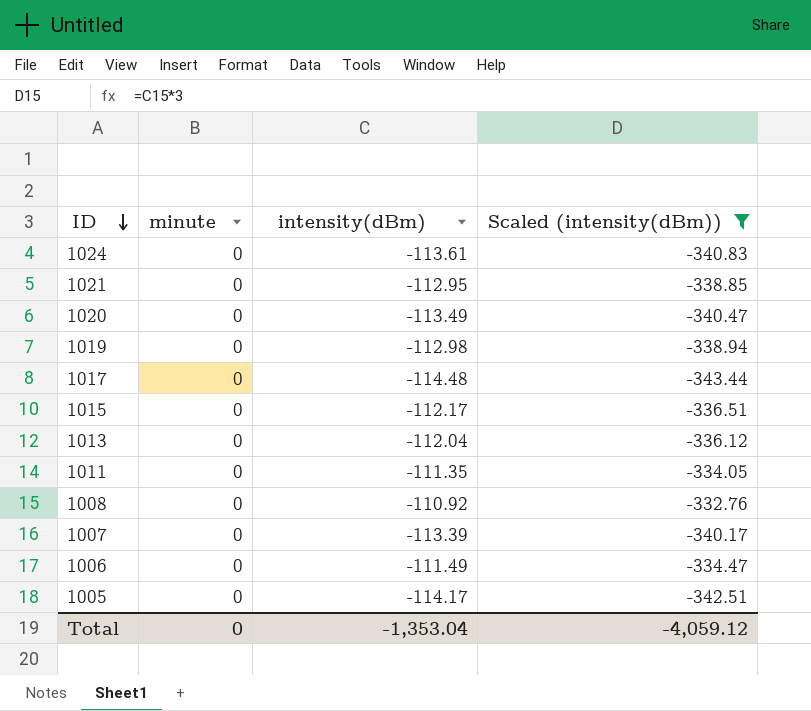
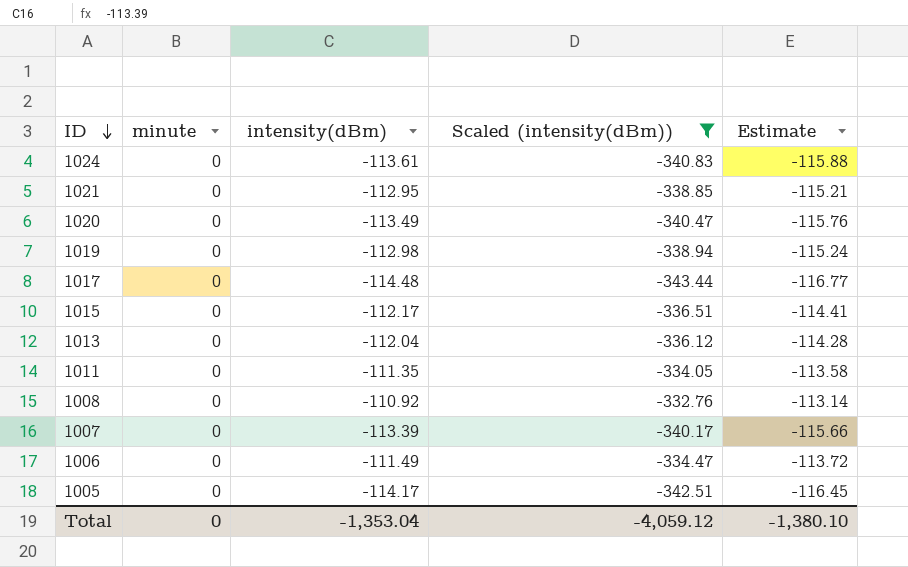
column Estimate | formula: none -> [intensity(dBm)] * 1.02

